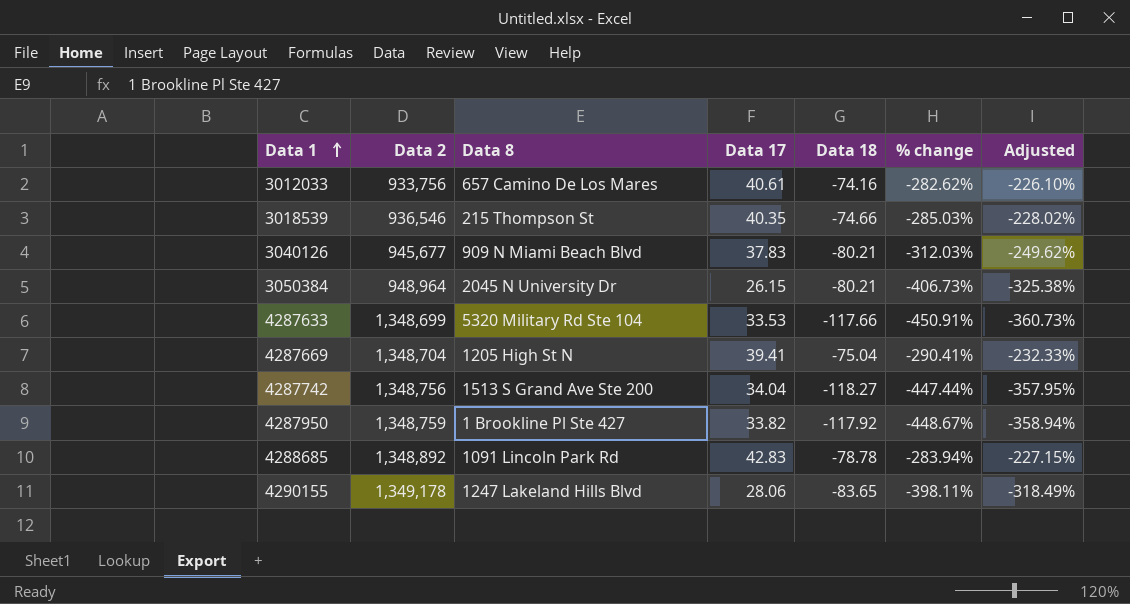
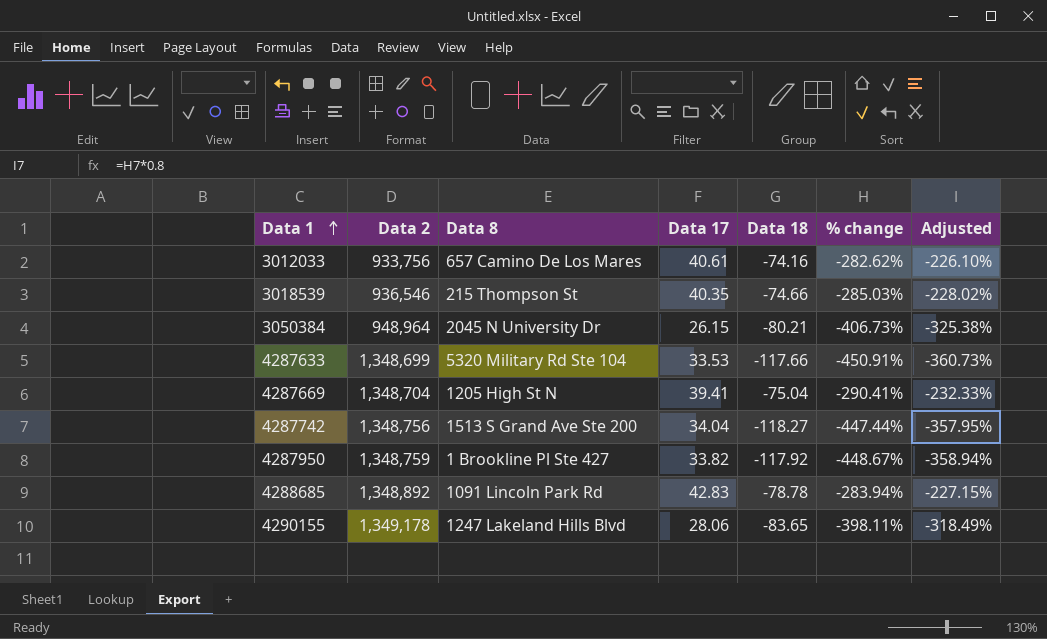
row 3040126: 945,677 | 909 N Miami Beach Blvd | 37.83 | -80.21 | -312.03% | -249.62% -> none

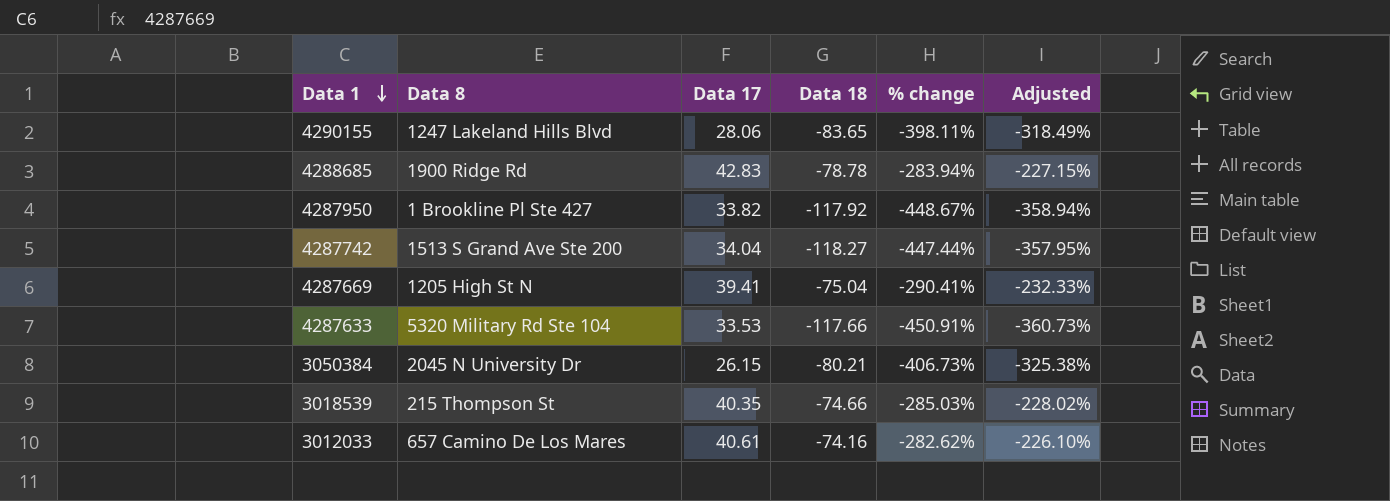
row order: Data 1 ascending -> Data 1 descending
column Data 2 | position: 2 -> none
4288685 | Data 8: 1091 Lincoln Park Rd -> 1900 Ridge Rd

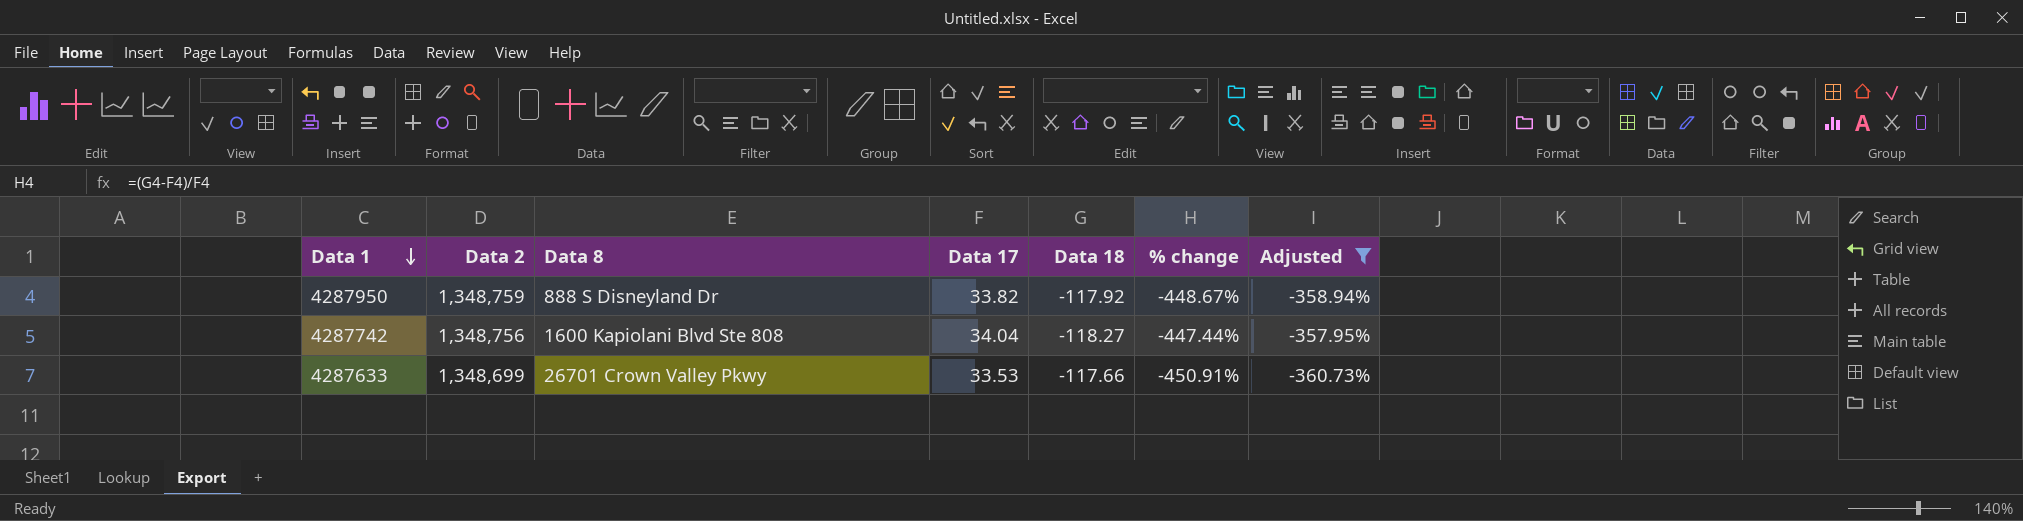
filter: none -> Adjusted <= -357.95%
column Data 2 | position: none -> 2
4287950 | Data 8: 1 Brookline Pl Ste 427 -> 888 S Disneyland Dr
4287742 | Data 8: 1513 S Grand Ave Ste 200 -> 1600 Kapiolani Blvd Ste 808
4287633 | Data 8: 5320 Military Rd Ste 104 -> 26701 Crown Valley Pkwy

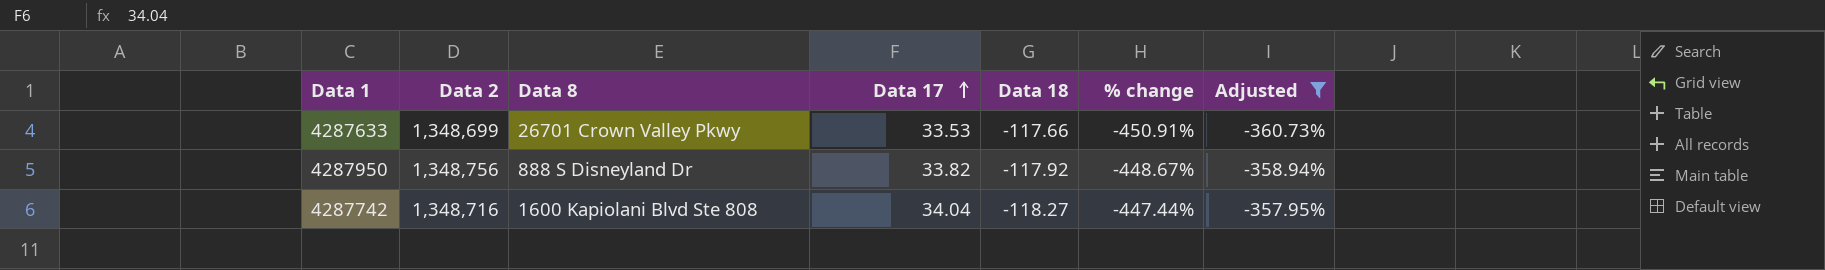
row order: Data 1 descending -> Data 17 ascending
4287950 | Data 2: 1,348,759 -> 1,348,756
4287742 | Data 2: 1,348,756 -> 1,348,716

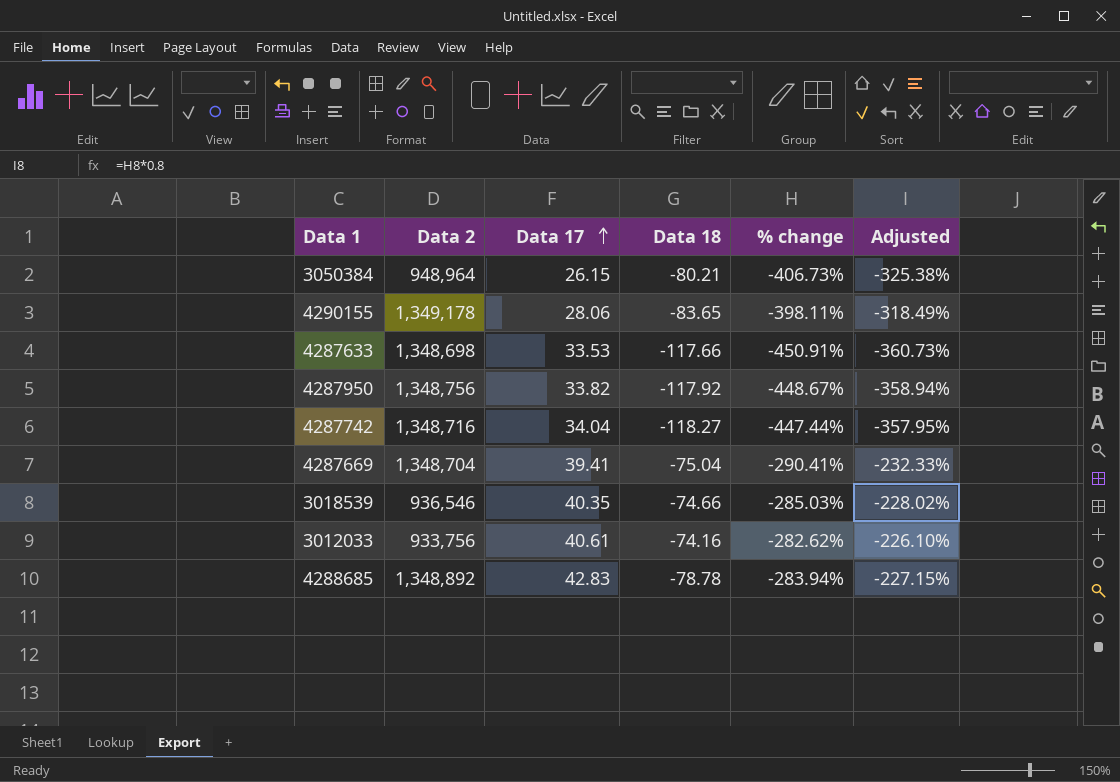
filter: Adjusted <= -357.95% -> none
column Data 8 | position: 3 -> none
4287633 | Data 2: 1,348,699 -> 1,348,698

